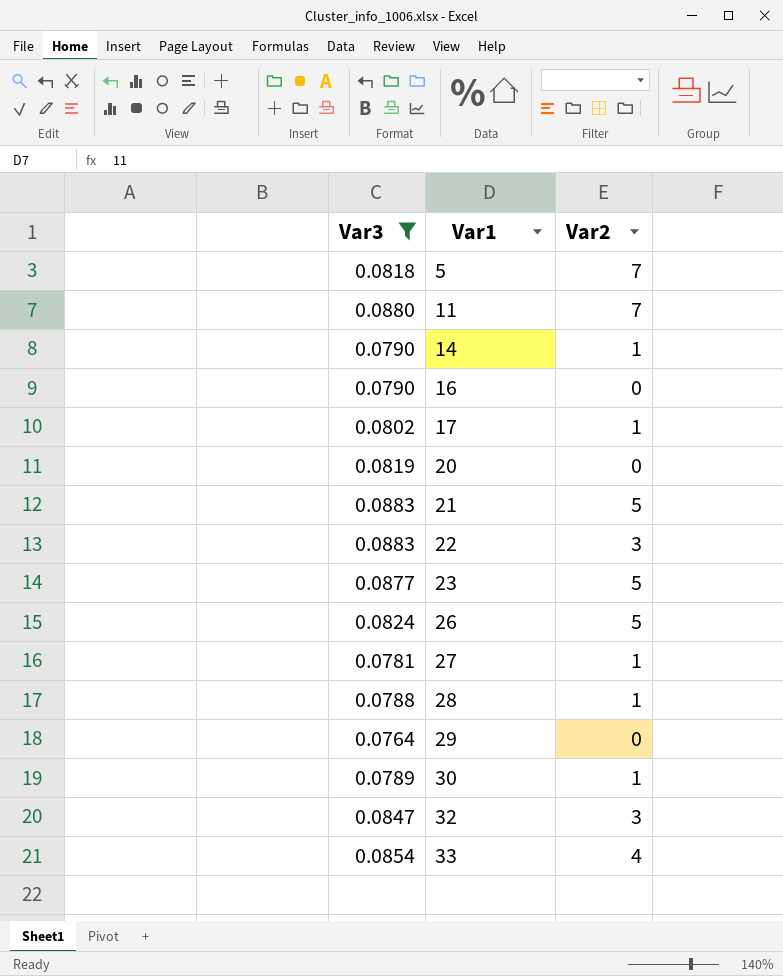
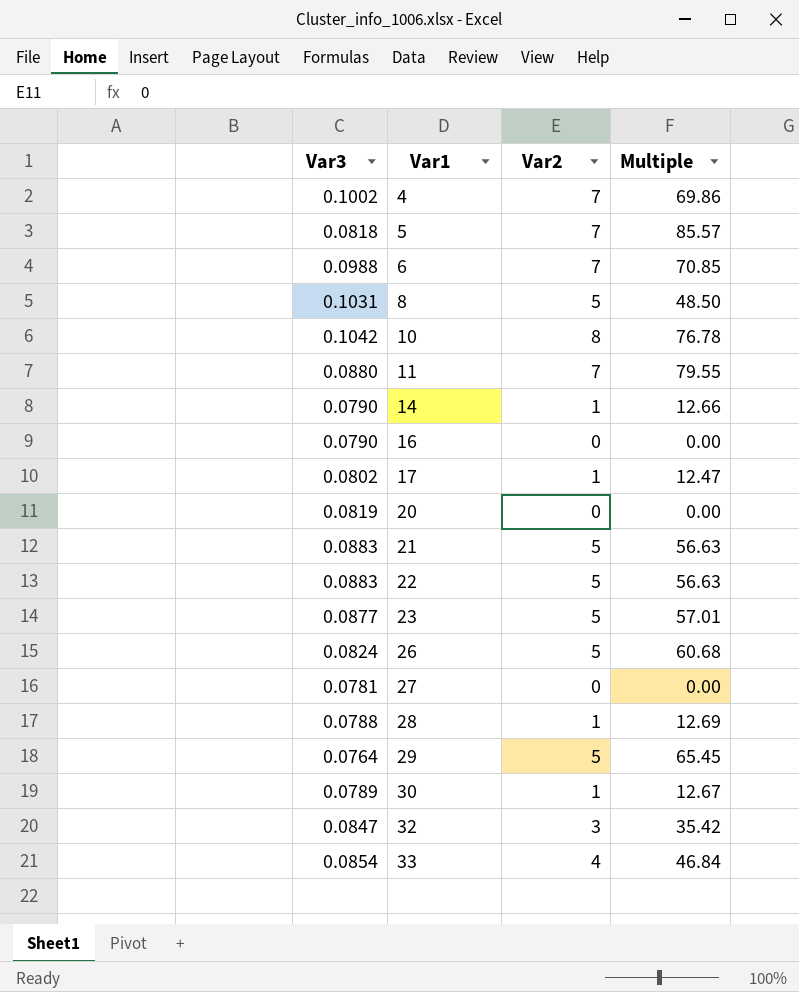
filter: Var3 <= 0.0883 -> none
column Multiple | formula: none -> [Var2] / [Var3]
22 | Var2: 3 -> 5
27 | Var2: 1 -> 0
29 | Var2: 0 -> 5

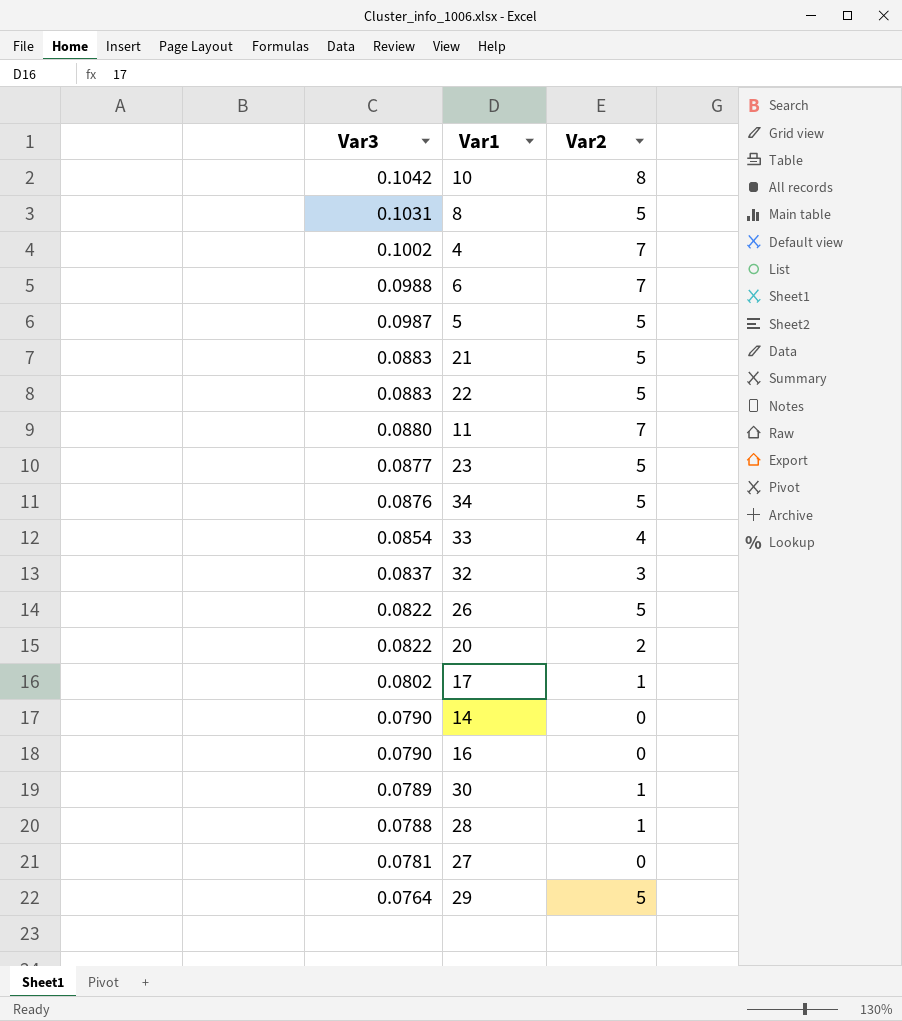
row order: Var1 ascending -> Var3 descending
column Multiple | formula: [Var2] / [Var3] -> none
5 | Var3: 0.0818 -> 0.0987
5 | Var2: 7 -> 5
row 34: none -> 0.0876 | 5
32 | Var3: 0.0847 -> 0.0837
26 | Var3: 0.0824 -> 0.0822
20 | Var3: 0.0819 -> 0.0822
20 | Var2: 0 -> 2
14 | Var2: 1 -> 0

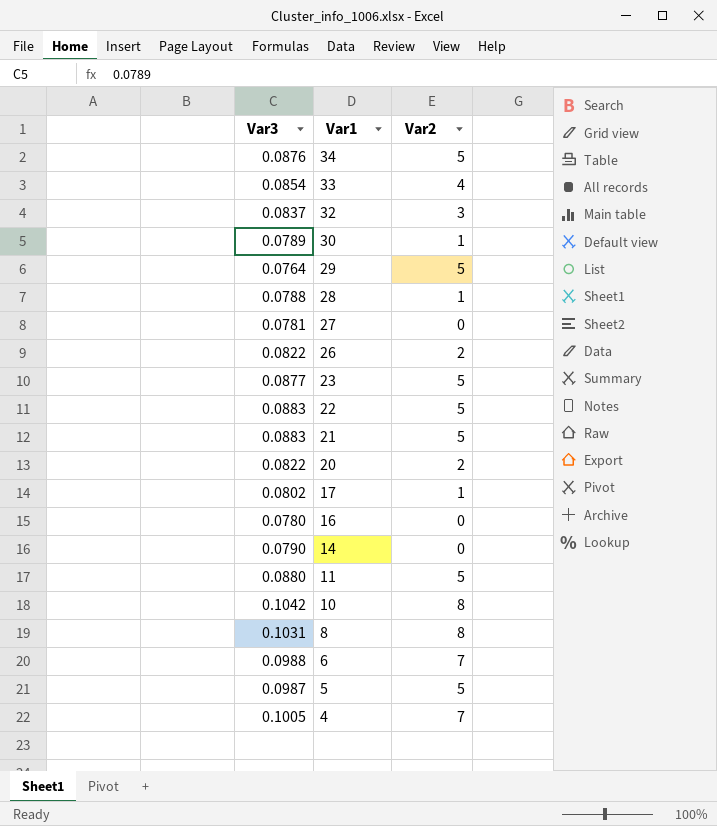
row order: Var3 descending -> Var1 descending
26 | Var2: 5 -> 2
16 | Var3: 0.0790 -> 0.0780
11 | Var2: 7 -> 5
8 | Var2: 5 -> 8
4 | Var3: 0.1002 -> 0.1005

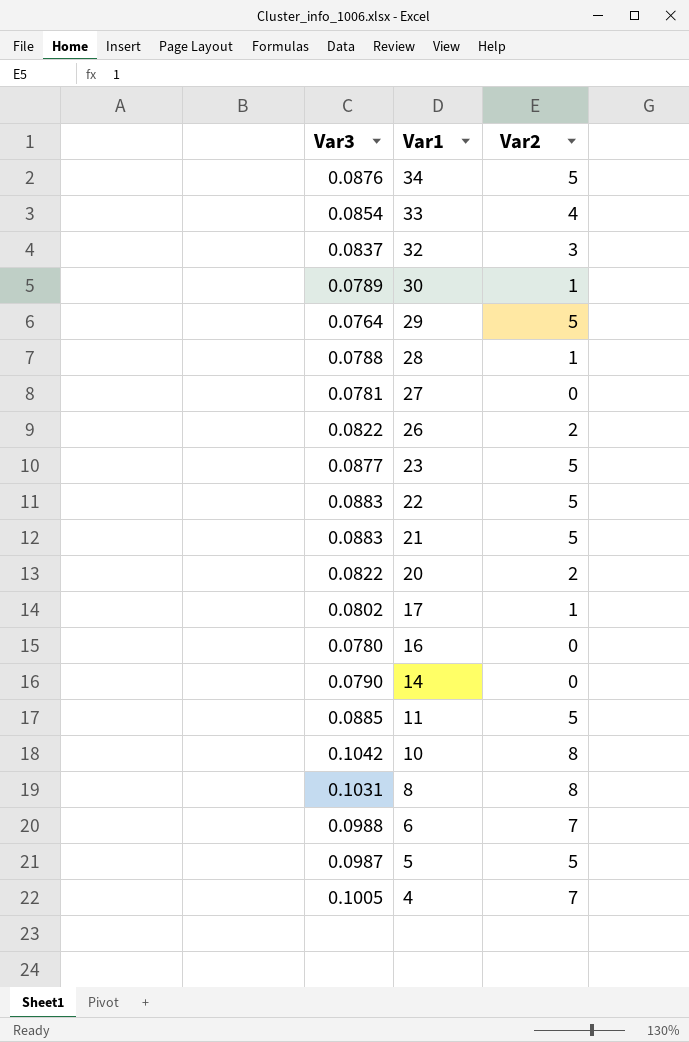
11 | Var3: 0.0880 -> 0.0885

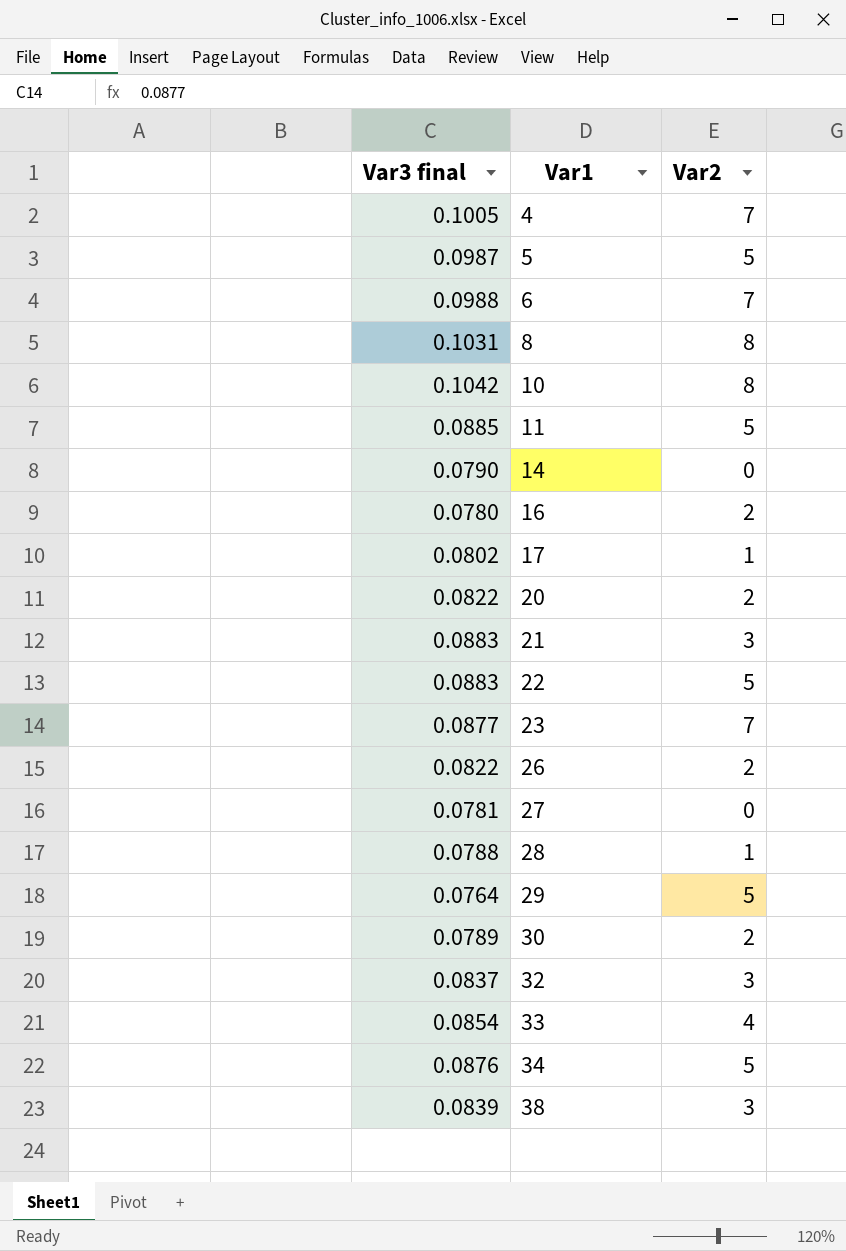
row order: Var1 descending -> Var1 ascending
column name: Var3 -> Var3 final
16 | Var2: 0 -> 2
21 | Var2: 5 -> 3
23 | Var2: 5 -> 7
30 | Var2: 1 -> 2
row 38: none -> 0.0839 | 3

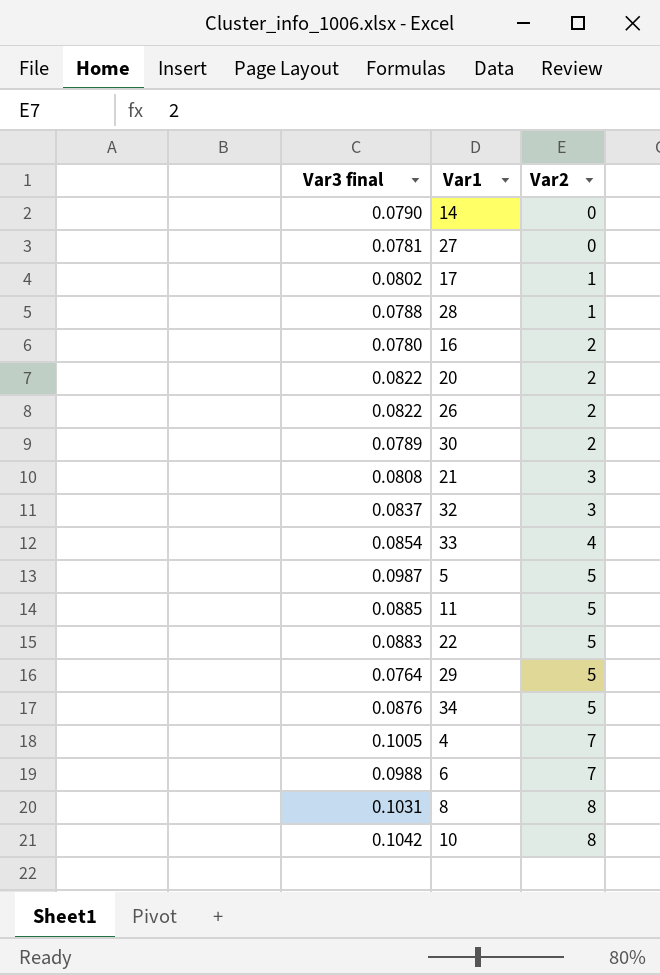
row order: Var1 ascending -> Var2 ascending
row 23: 0.0877 | 7 -> none
row 38: 0.0839 | 3 -> none
21 | Var3 final: 0.0883 -> 0.0808

